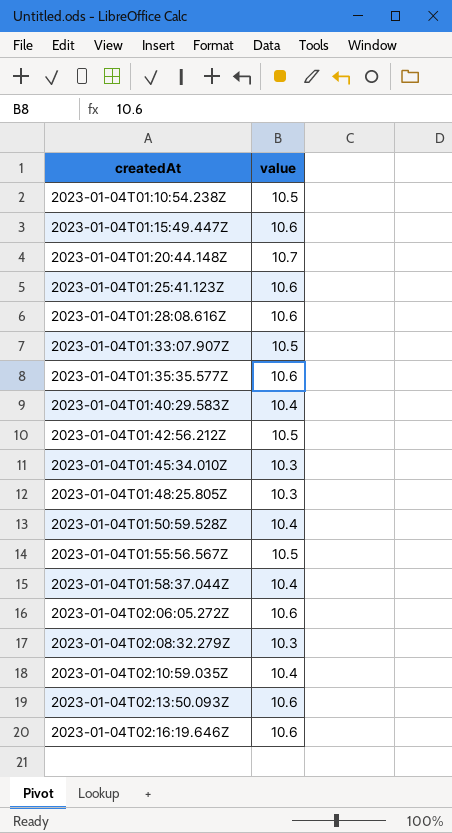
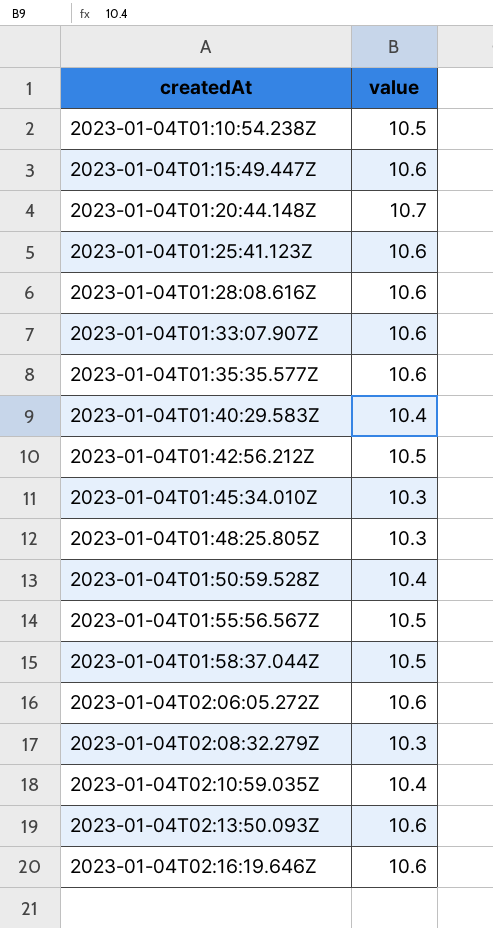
2023-01-04T01:33:07.907Z | value: 10.5 -> 10.6
2023-01-04T01:58:37.044Z | value: 10.4 -> 10.5

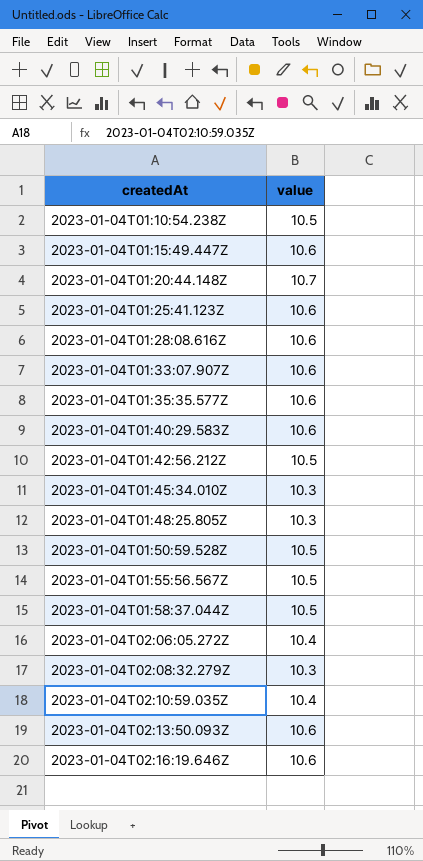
2023-01-04T01:40:29.583Z | value: 10.4 -> 10.6
2023-01-04T01:50:59.528Z | value: 10.4 -> 10.5
2023-01-04T02:06:05.272Z | value: 10.6 -> 10.4

